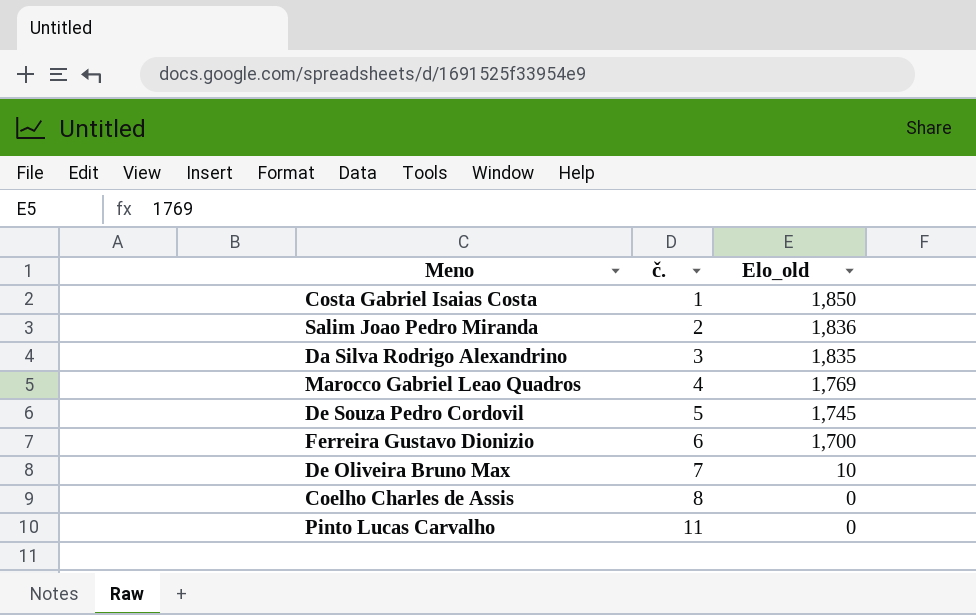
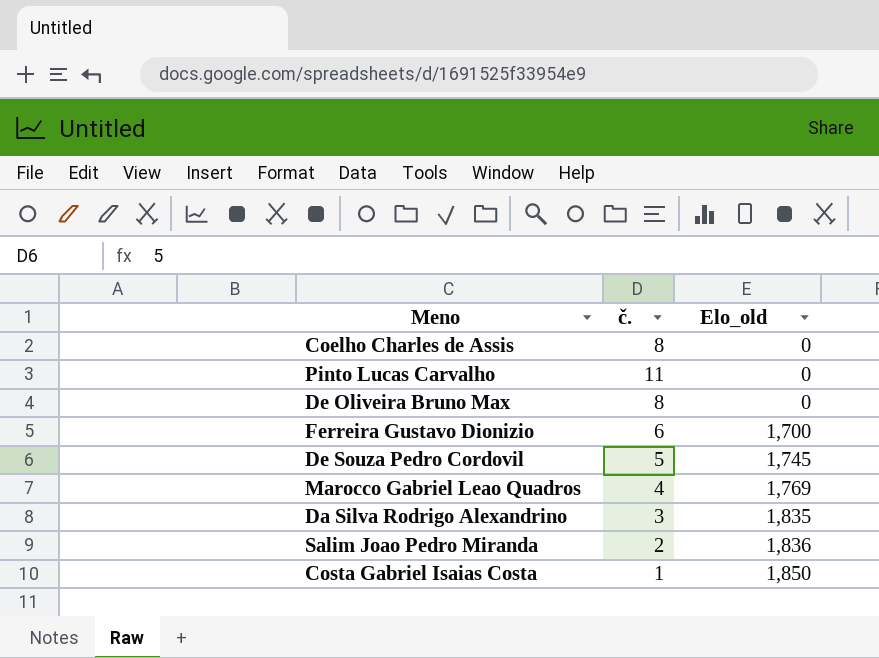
row order: č. ascending -> Elo_old ascending
De Oliveira Bruno Max | č.: 7 -> 8
De Oliveira Bruno Max | Elo_old: 10 -> 0

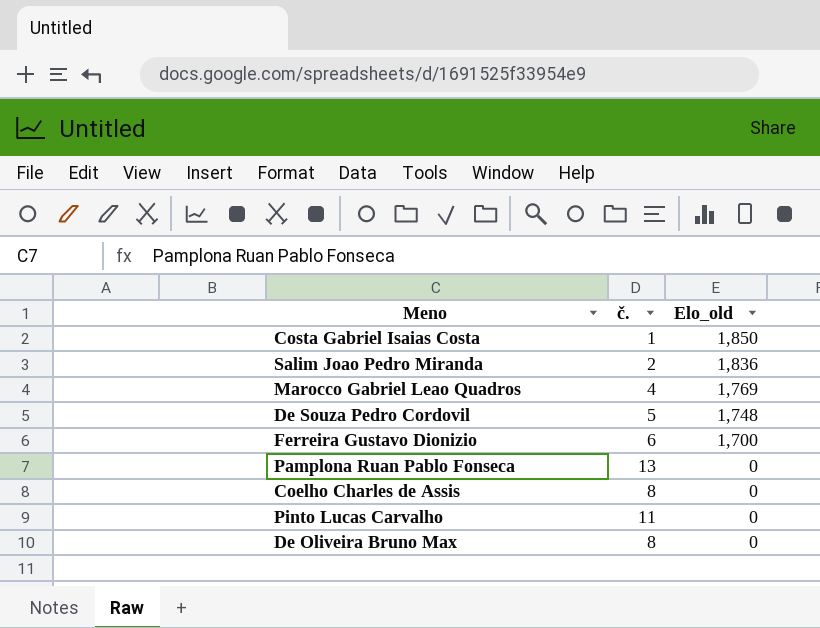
row order: Elo_old ascending -> Elo_old descending
row Da Silva Rodrigo Alexandrino: 3 | 1,835 -> none
De Souza Pedro Cordovil | Elo_old: 1,745 -> 1,748
row Pamplona Ruan Pablo Fonseca: none -> 13 | 0

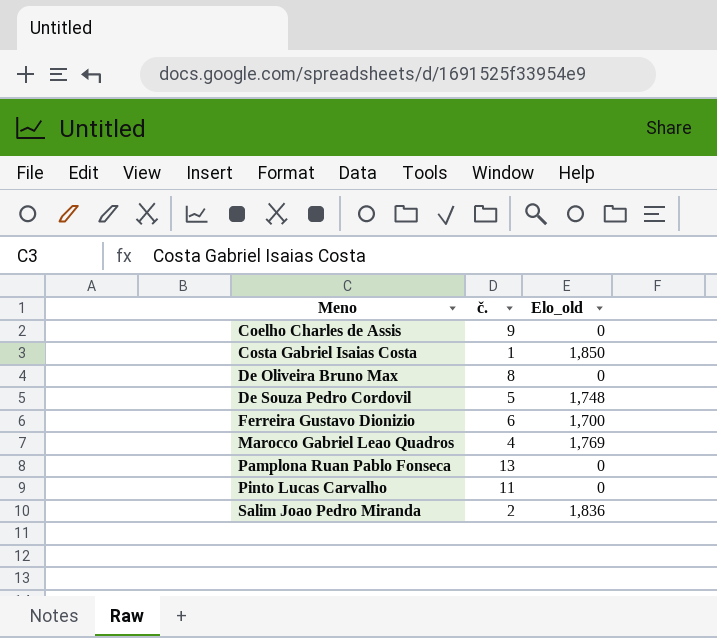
row order: Elo_old descending -> Meno ascending
Coelho Charles de Assis | č.: 8 -> 9

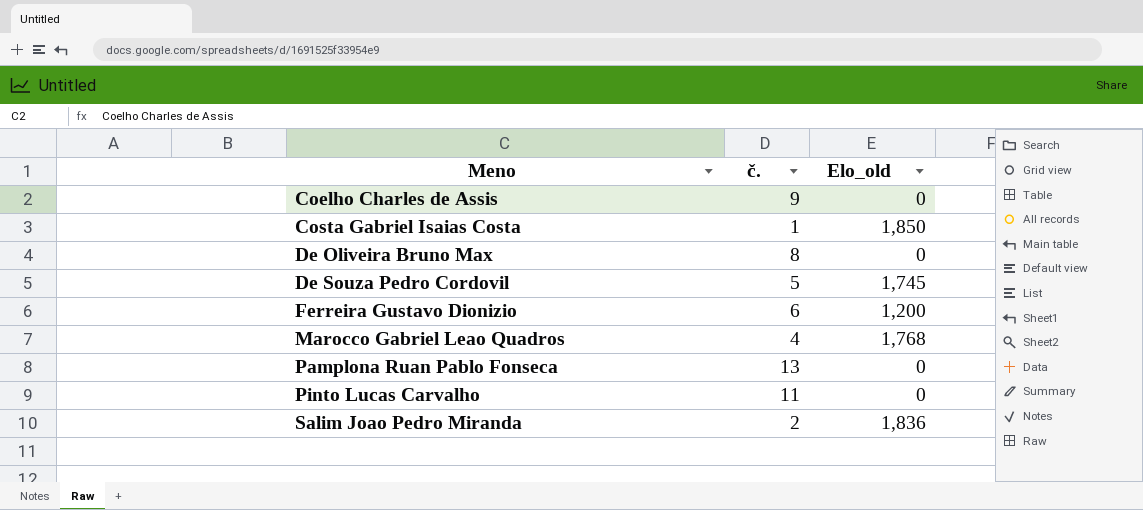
De Souza Pedro Cordovil | Elo_old: 1,748 -> 1,745
Ferreira Gustavo Dionizio | Elo_old: 1,700 -> 1,200
Marocco Gabriel Leao Quadros | Elo_old: 1,769 -> 1,768

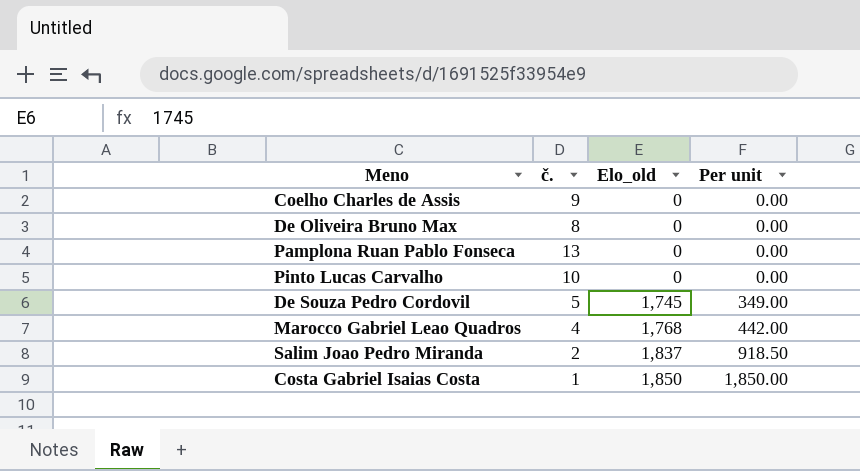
row order: Meno ascending -> Elo_old ascending
column Per unit | formula: none -> [Elo_old] / [č.]
row Ferreira Gustavo Dionizio: 6 | 1,200 -> none
Pinto Lucas Carvalho | č.: 11 -> 10
Salim Joao Pedro Miranda | Elo_old: 1,836 -> 1,837

